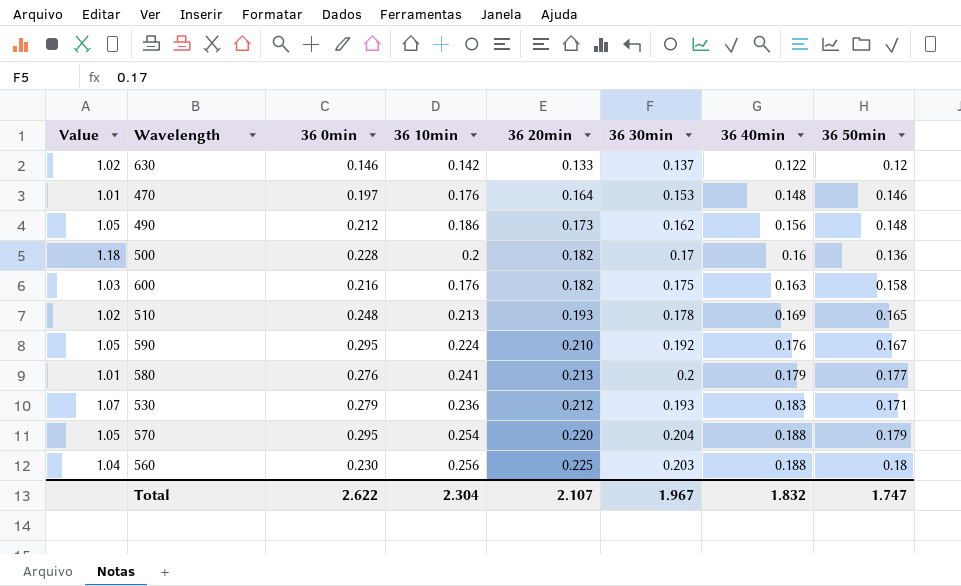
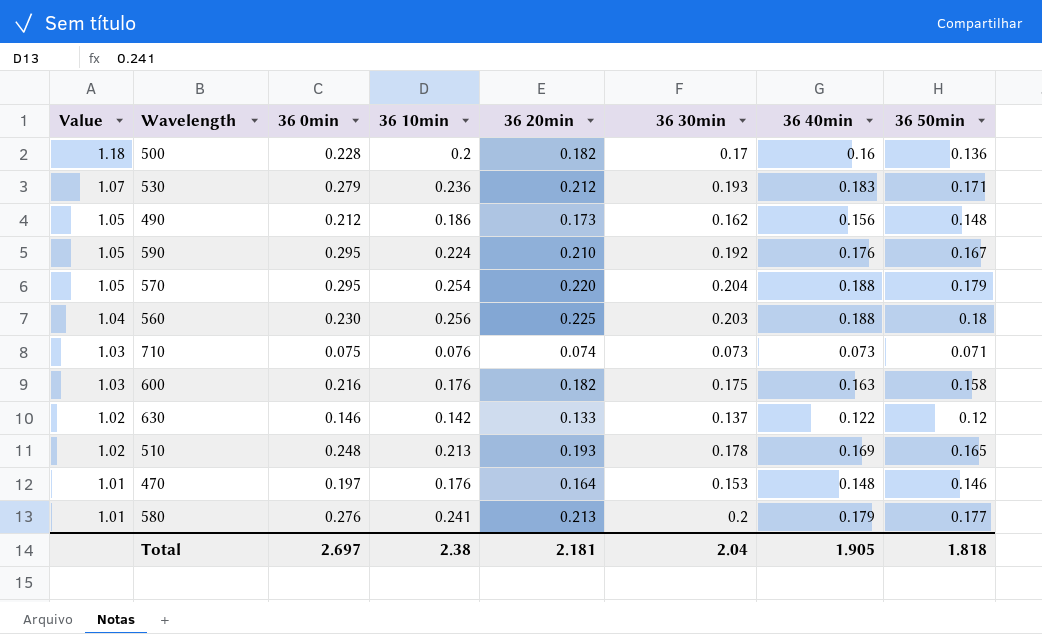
row order: 36 40min ascending -> Value descending
row 710: none -> 1.03 | 0.075 | 0.076 | 0.074 | 0.073 | 0.073 | 0.071
Total | 36 0min: 2.622 -> 2.697
Total | 36 10min: 2.304 -> 2.38
Total | 36 20min: 2.107 -> 2.181
Total | 36 30min: 1.967 -> 2.04
Total | 36 40min: 1.832 -> 1.905
Total | 36 50min: 1.747 -> 1.818

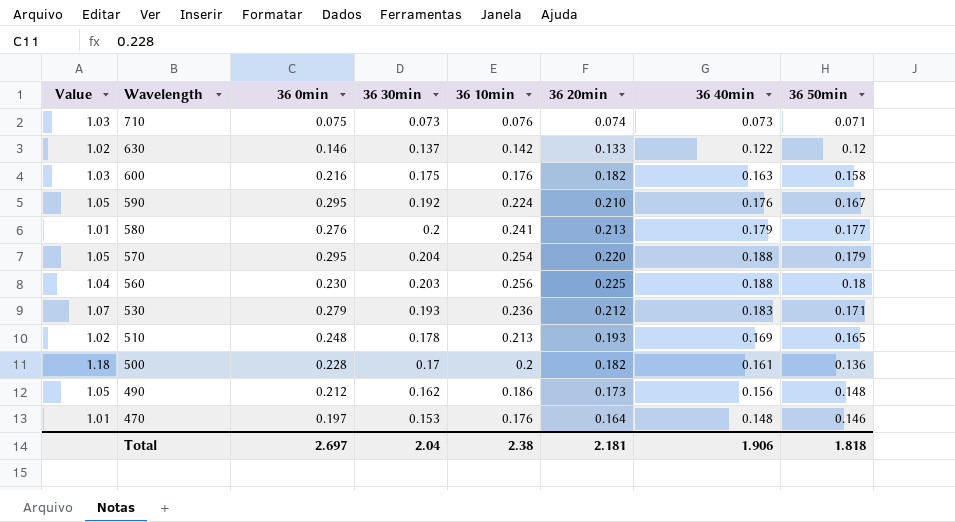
row order: Value descending -> Wavelength descending
column 36 30min | position: 6 -> 4
500 | 36 40min: 0.16 -> 0.161
Total | 36 40min: 1.905 -> 1.906

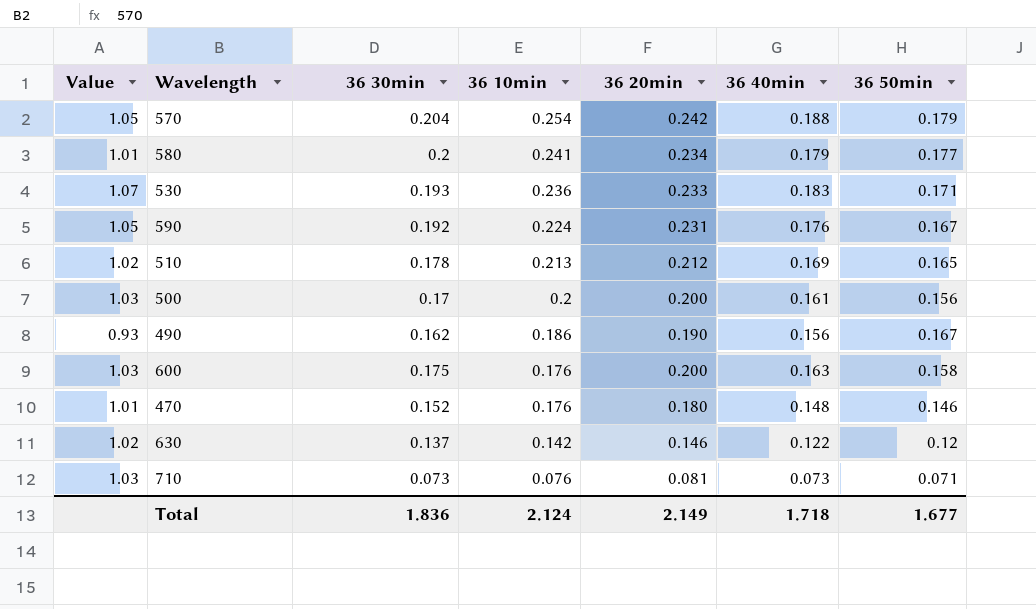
row order: Wavelength descending -> 36 10min descending
column 36 0min | position: 3 -> none
row 560: 1.04 | 0.230 | 0.203 | 0.256 | 0.225 | 0.188 | 0.18 -> none
570 | 36 20min: 0.220 -> 0.242
580 | 36 20min: 0.213 -> 0.234
530 | 36 20min: 0.212 -> 0.233
590 | 36 20min: 0.210 -> 0.231
510 | 36 20min: 0.193 -> 0.212
500 | Value: 1.18 -> 1.03
500 | 36 20min: 0.182 -> 0.200
500 | 36 50min: 0.136 -> 0.156
490 | Value: 1.05 -> 0.93
490 | 36 20min: 0.173 -> 0.190
490 | 36 50min: 0.148 -> 0.167
600 | 36 20min: 0.182 -> 0.200
470 | 36 30min: 0.153 -> 0.152
470 | 36 20min: 0.164 -> 0.180
630 | 36 20min: 0.133 -> 0.146
710 | 36 20min: 0.074 -> 0.081
Total | 36 30min: 2.04 -> 1.836
Total | 36 10min: 2.38 -> 2.124
Total | 36 20min: 2.181 -> 2.149
Total | 36 40min: 1.906 -> 1.718
Total | 36 50min: 1.818 -> 1.677

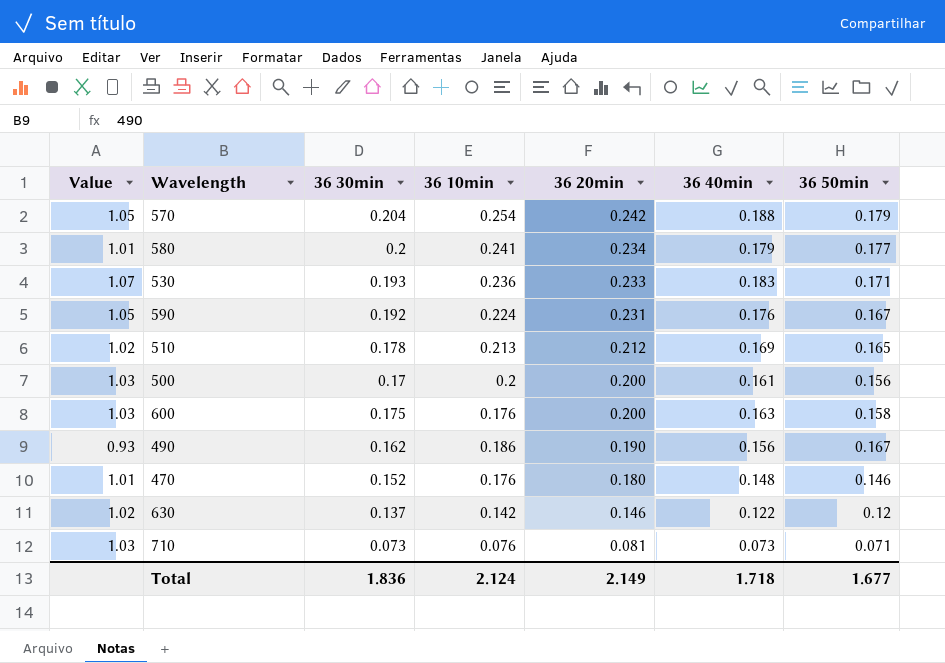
row order: 36 10min descending -> 36 20min descending

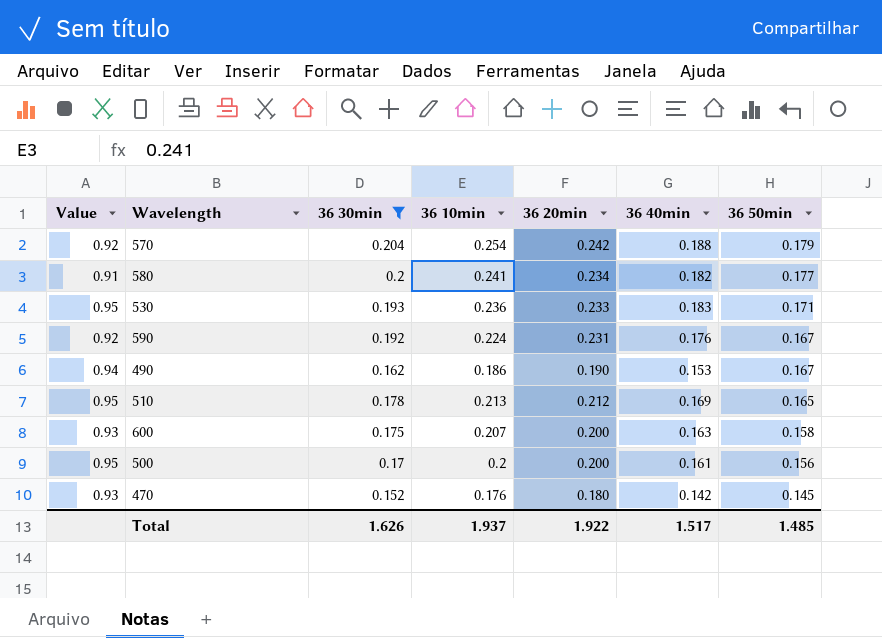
filter: none -> 36 30min >= 0.152
row order: 36 20min descending -> 36 50min descending
column Value | formula: [36 40min] / [36 50min] -> [36 40min] / [36 30min]
580 | 36 40min: 0.179 -> 0.182
490 | 36 40min: 0.156 -> 0.153
600 | 36 10min: 0.176 -> 0.207
470 | 36 40min: 0.148 -> 0.142
470 | 36 50min: 0.146 -> 0.145
Total | 36 30min: 1.836 -> 1.626
Total | 36 10min: 2.124 -> 1.937
Total | 36 20min: 2.149 -> 1.922
Total | 36 40min: 1.718 -> 1.517
Total | 36 50min: 1.677 -> 1.485

